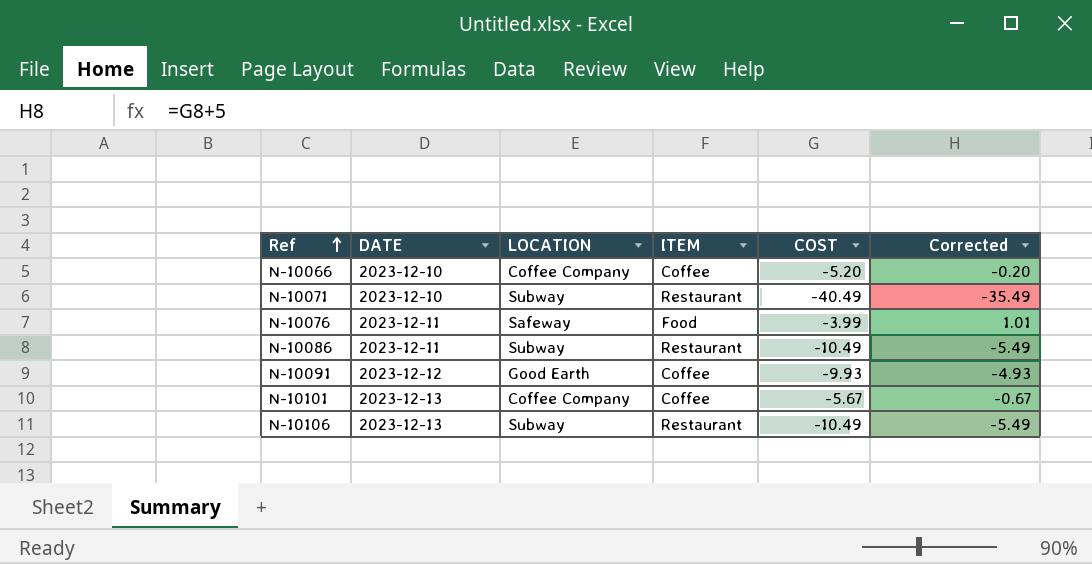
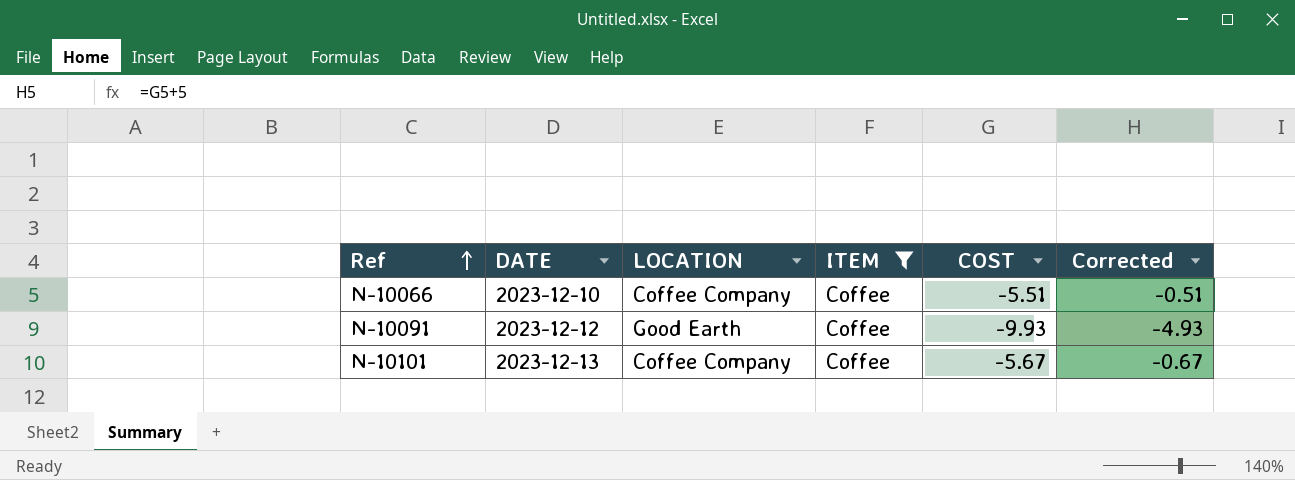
filter: none -> ITEM = Coffee
N-10066 | COST: -5.20 -> -5.51
N-10066 | Corrected: -0.20 -> -0.51

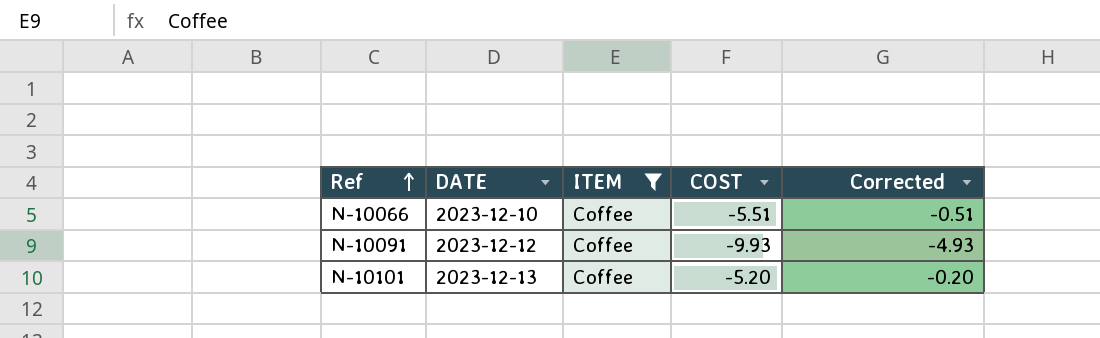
column LOCATION | position: 3 -> none
N-10101 | COST: -5.67 -> -5.20
N-10101 | Corrected: -0.67 -> -0.20

